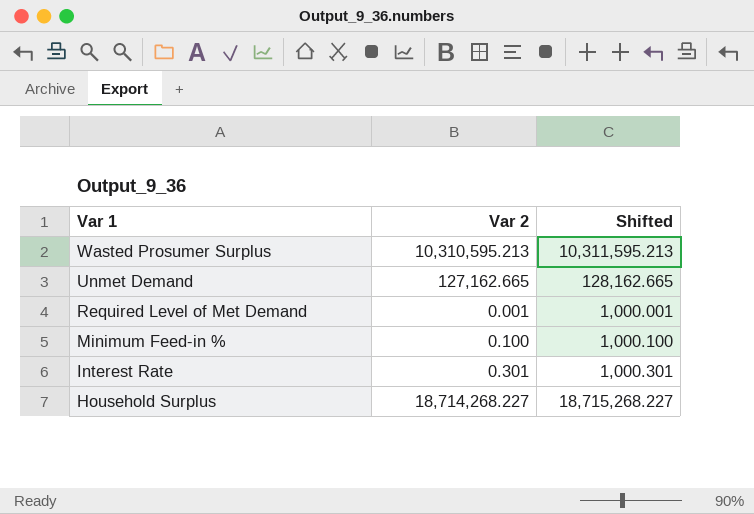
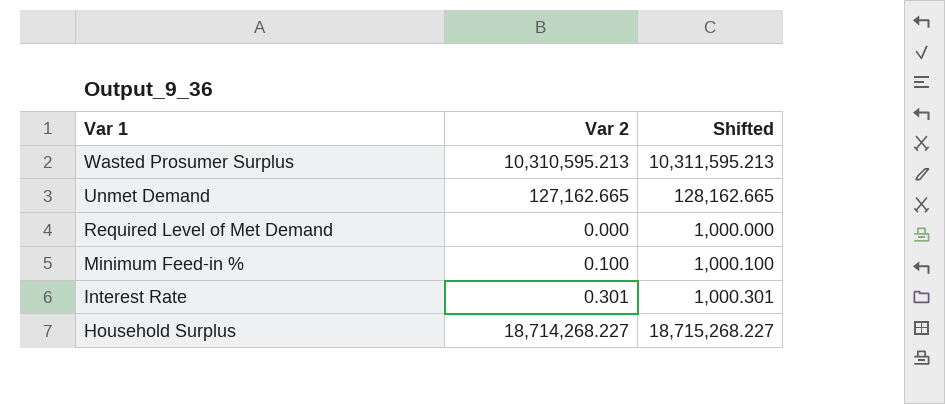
Required Level of Met Demand | Var 2: 0.001 -> 0.000
Required Level of Met Demand | Shifted: 1,000.001 -> 1,000.000

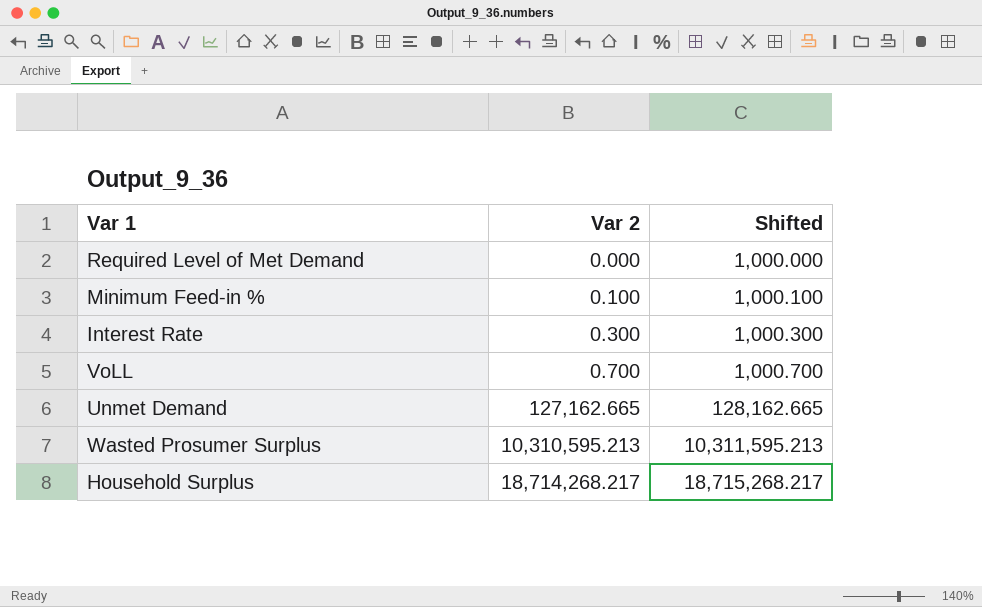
row order: Var 1 descending -> Var 2 ascending
Interest Rate | Var 2: 0.301 -> 0.300
Interest Rate | Shifted: 1,000.301 -> 1,000.300
row VoLL: none -> 0.700 | 1,000.700
Household Surplus | Var 2: 18,714,268.227 -> 18,714,268.217
Household Surplus | Shifted: 18,715,268.227 -> 18,715,268.217

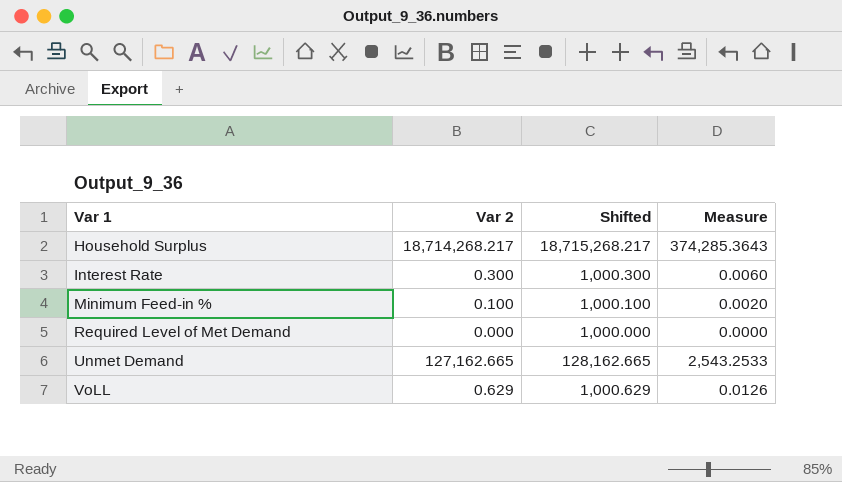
row order: Var 2 ascending -> Var 1 ascending
column Measure | formula: none -> [Var 2] * 0.02
row Wasted Prosumer Surplus: 10,310,595.213 | 10,311,595.213 -> none
VoLL | Var 2: 0.700 -> 0.629
VoLL | Shifted: 1,000.700 -> 1,000.629

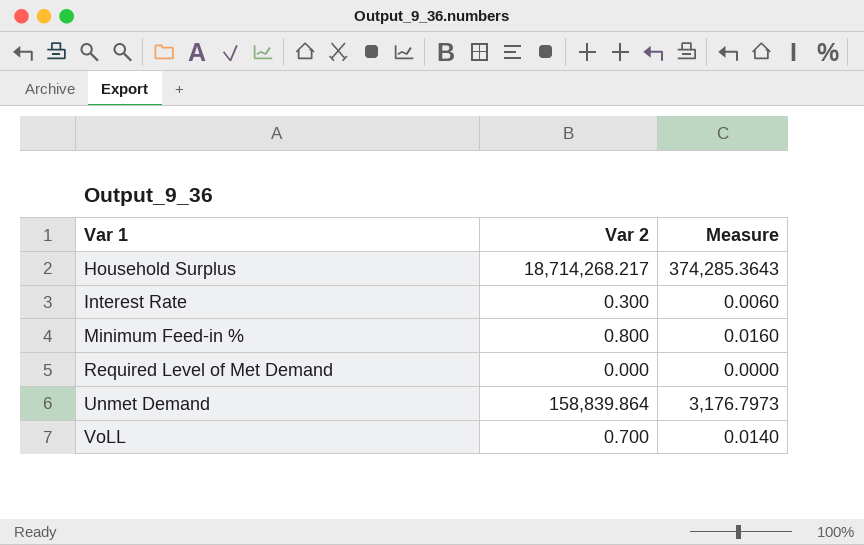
column Shifted | formula: [Var 2] + 1000 -> none
Minimum Feed-in % | Var 2: 0.100 -> 0.800
Minimum Feed-in % | Measure: 0.0020 -> 0.0160
Unmet Demand | Var 2: 127,162.665 -> 158,839.864
Unmet Demand | Measure: 2,543.2533 -> 3,176.7973
VoLL | Var 2: 0.629 -> 0.700
VoLL | Measure: 0.0126 -> 0.0140

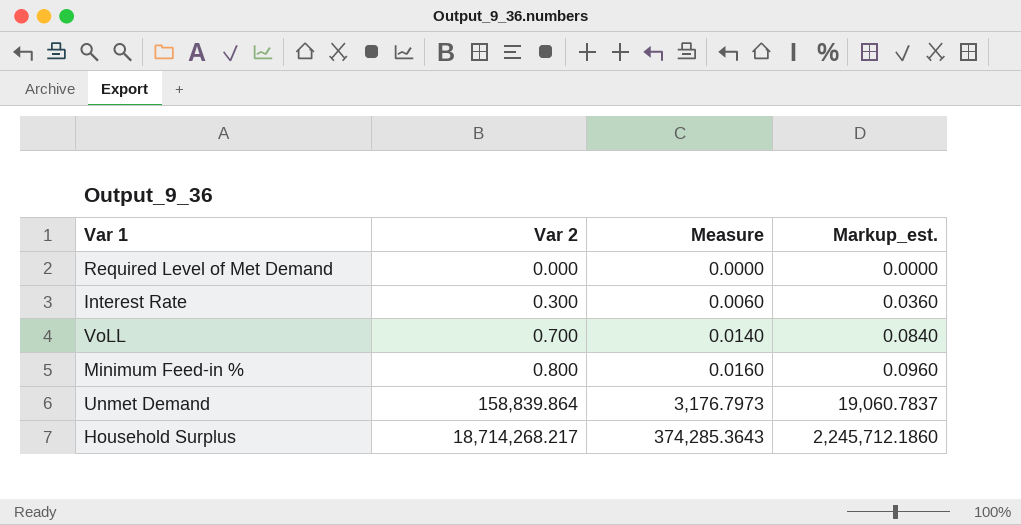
row order: Var 1 ascending -> Var 2 ascending
column Markup_est. | formula: none -> [Var 2] * 0.12

